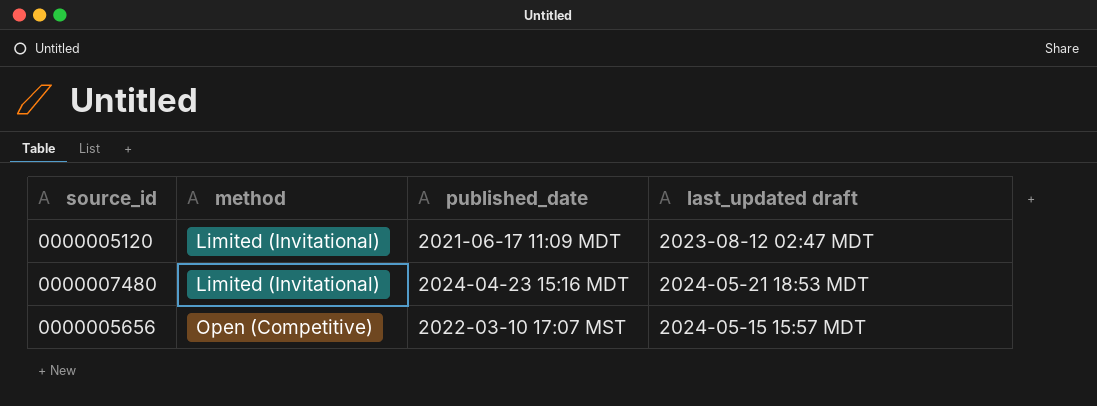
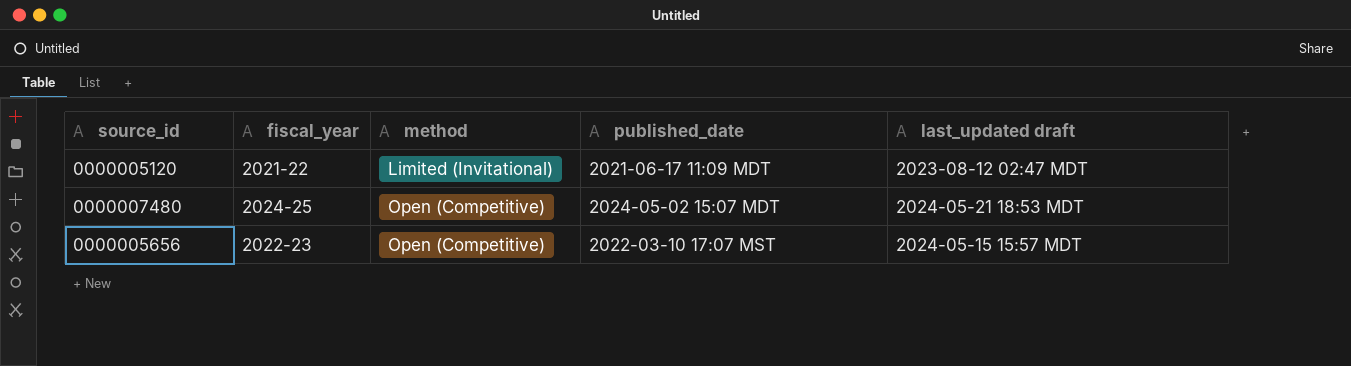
column fiscal_year | position: none -> 2
0000007480 | method: Limited (Invitational) -> Open (Competitive)
0000007480 | published_date: 2024-04-23 15:16 MDT -> 2024-05-02 15:07 MDT

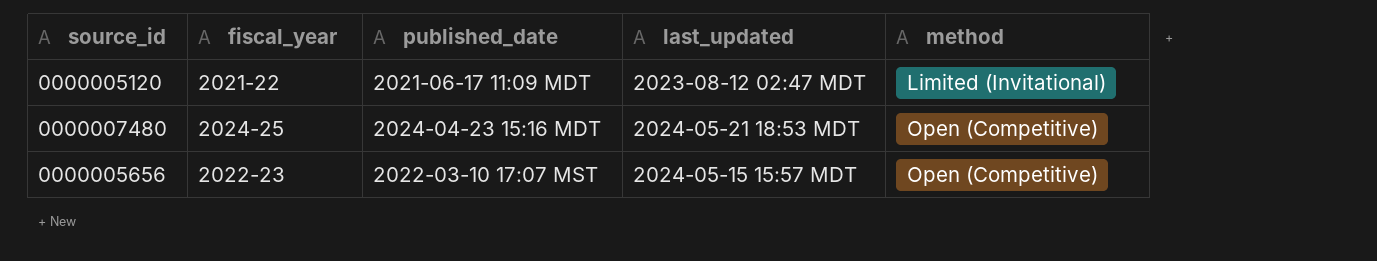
column name: last_updated draft -> last_updated
column method | position: 3 -> 5
0000007480 | published_date: 2024-05-02 15:07 MDT -> 2024-04-23 15:16 MDT

